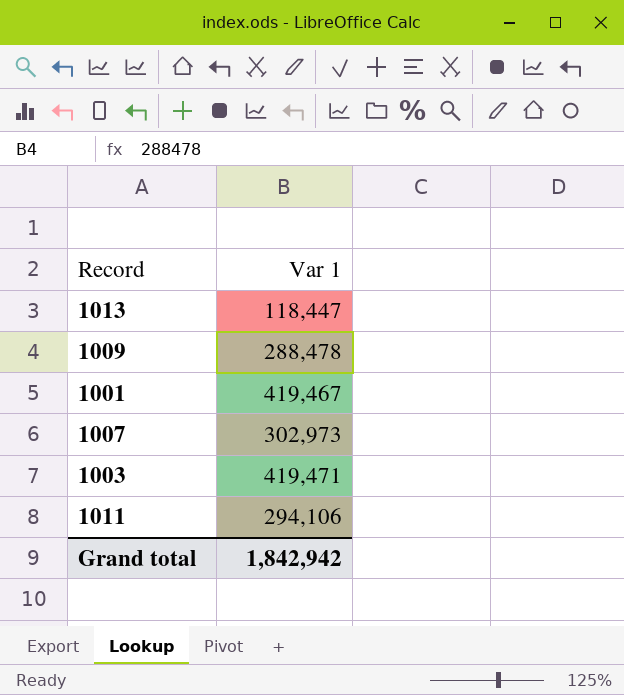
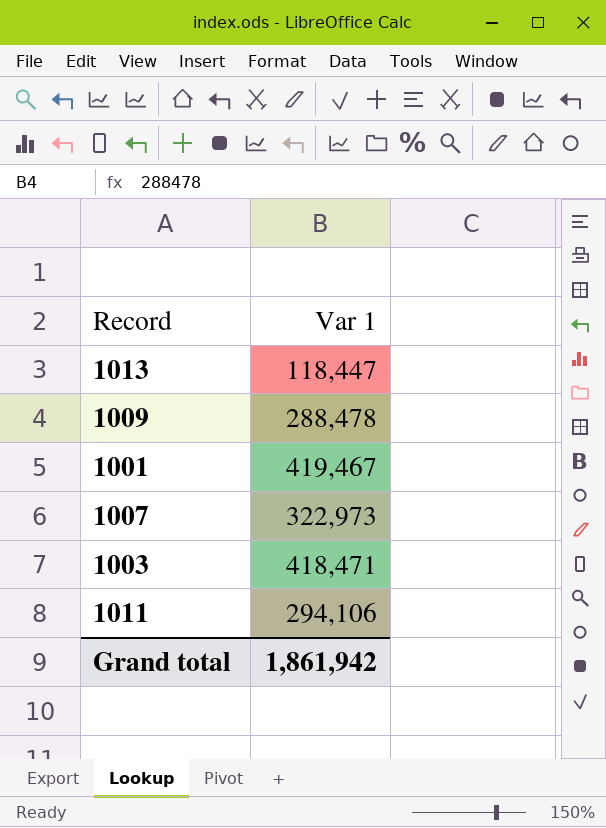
1007 | Var 1: 302,973 -> 322,973
1003 | Var 1: 419,471 -> 418,471
Grand total | Var 1: 1,842,942 -> 1,861,942

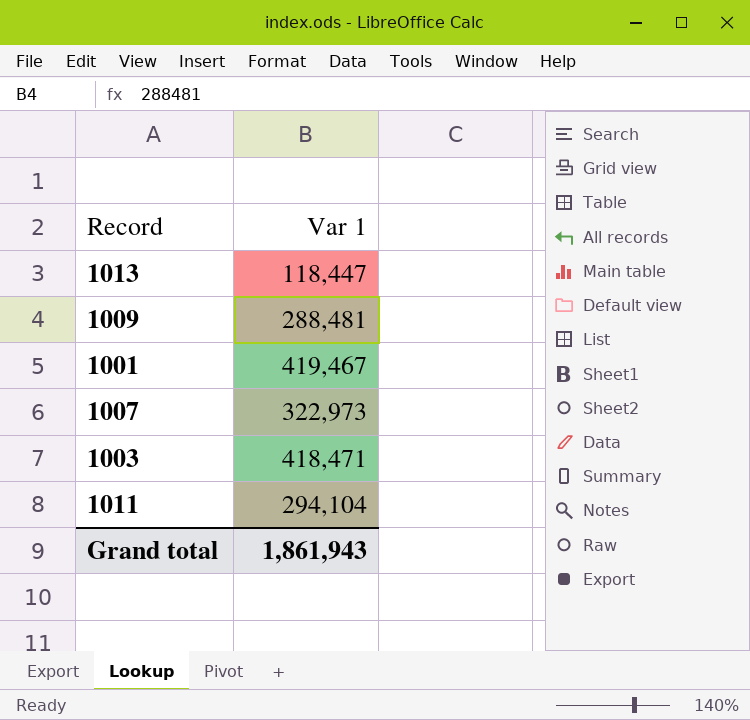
1009 | Var 1: 288,478 -> 288,481
1011 | Var 1: 294,106 -> 294,104
Grand total | Var 1: 1,861,942 -> 1,861,943

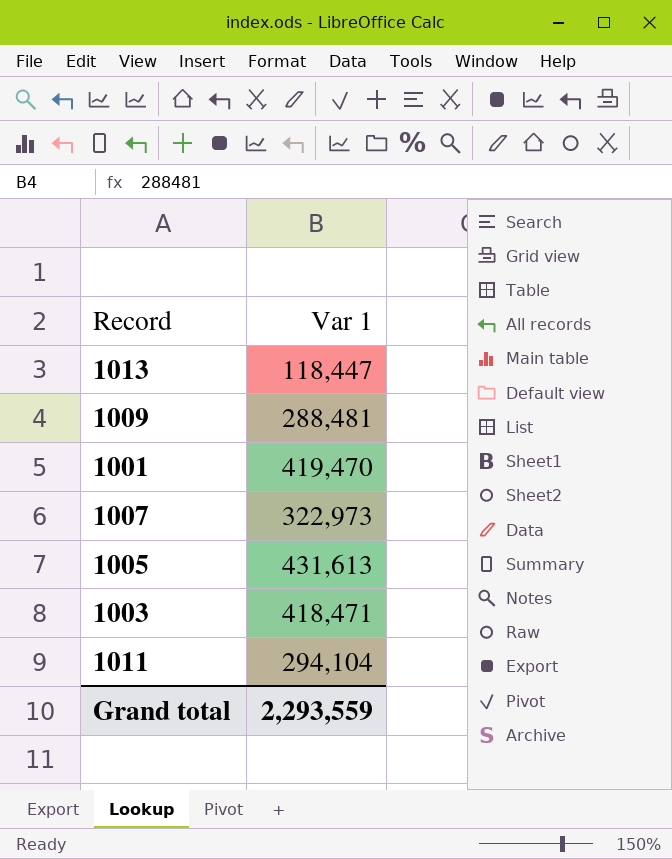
1001 | Var 1: 419,467 -> 419,470
row 1005: none -> 431,613
Grand total | Var 1: 1,861,943 -> 2,293,559

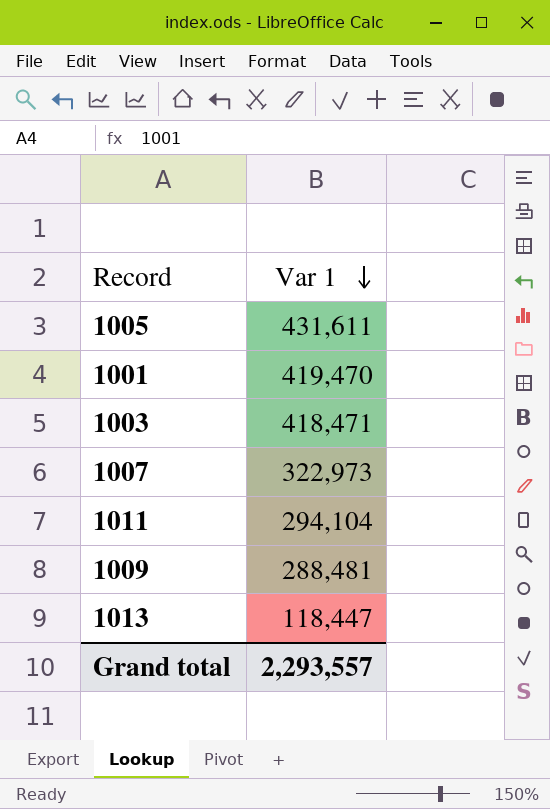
row order: none -> Var 1 descending
1005 | Var 1: 431,613 -> 431,611
Grand total | Var 1: 2,293,559 -> 2,293,557

